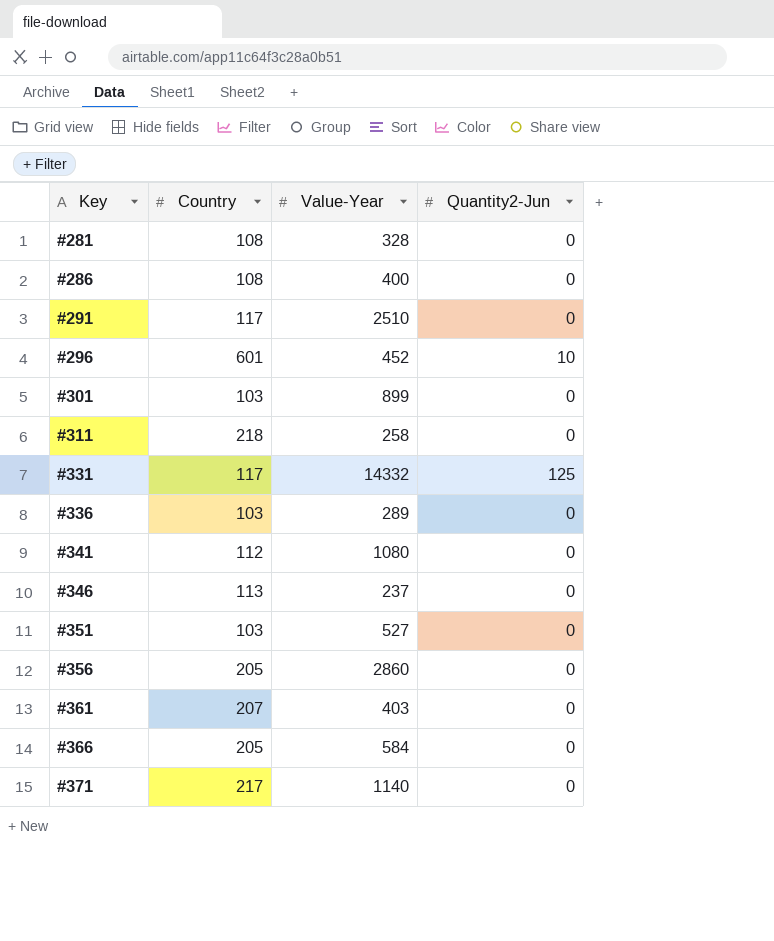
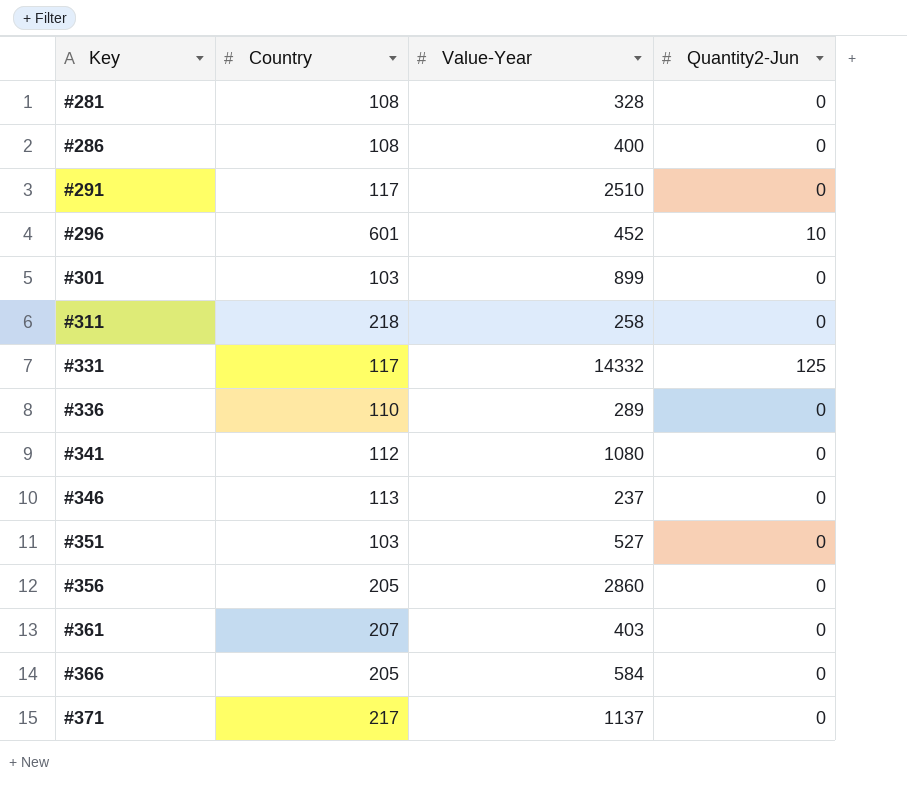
#336 | Country: 103 -> 110
#371 | Value-Year: 1140 -> 1137

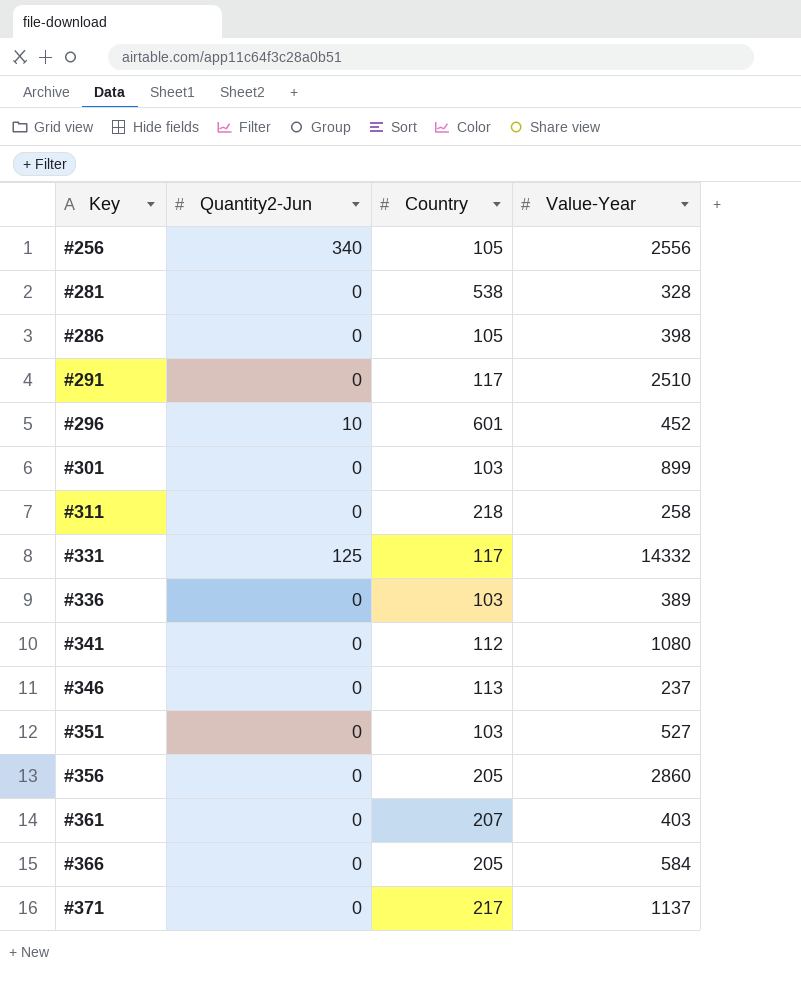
column Quantity2-Jun | position: 4 -> 2
row #256: none -> 340 | 105 | 2556
#281 | Country: 108 -> 538
#286 | Country: 108 -> 105
#286 | Value-Year: 400 -> 398
#336 | Country: 110 -> 103
#336 | Value-Year: 289 -> 389

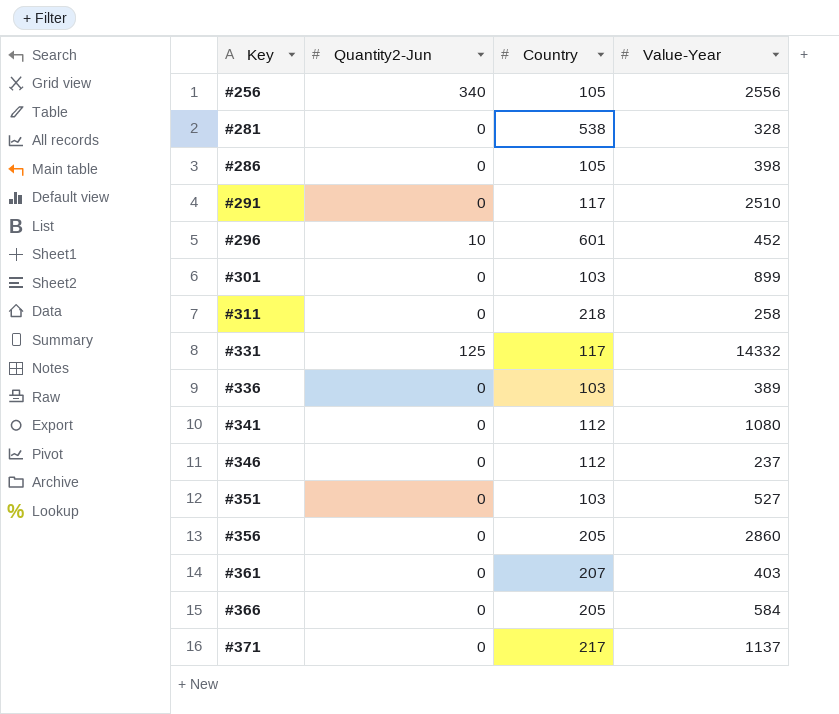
#346 | Country: 113 -> 112

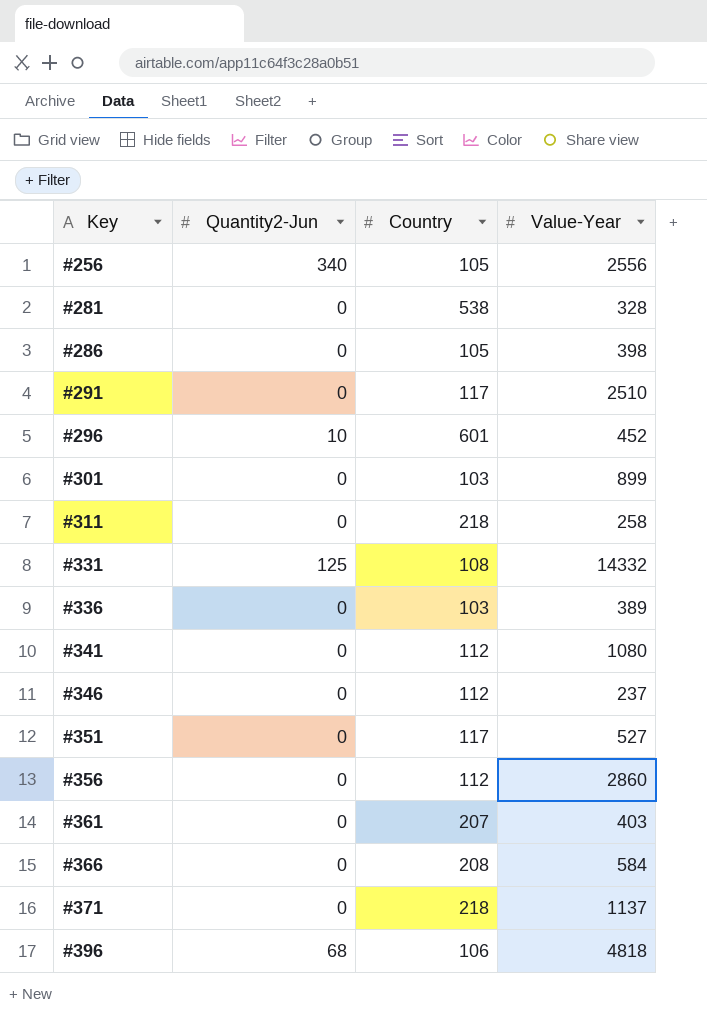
#331 | Country: 117 -> 108
#351 | Country: 103 -> 117
#356 | Country: 205 -> 112
#366 | Country: 205 -> 208
#371 | Country: 217 -> 218
row #396: none -> 68 | 106 | 4818

